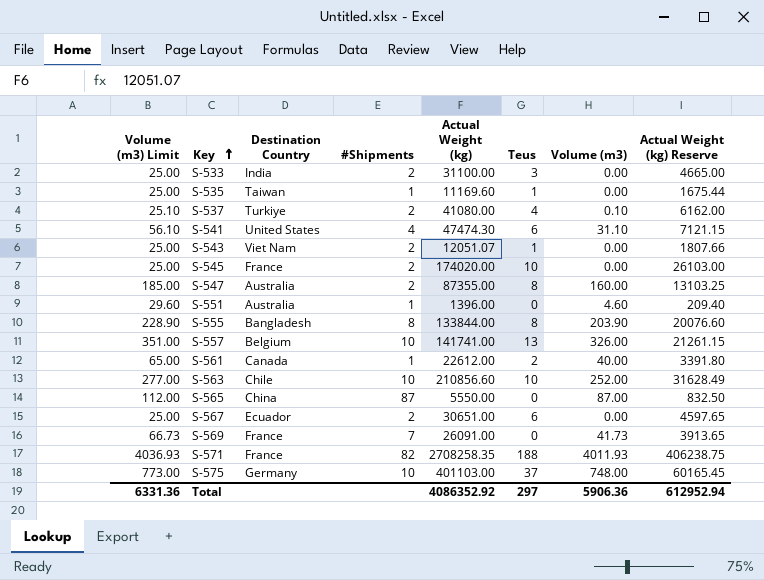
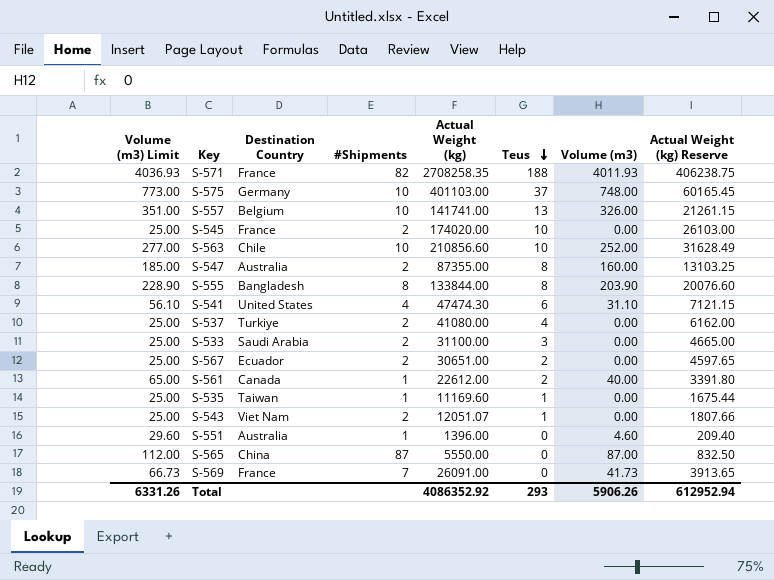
row order: Key ascending -> Teus descending
S-537 | Volume (m3) Limit: 25.10 -> 25.00
S-537 | Volume (m3): 0.10 -> 0.00
S-533 | Destination Country: India -> Saudi Arabia
S-567 | Teus: 6 -> 2
Total | Volume (m3) Limit: 6331.36 -> 6331.26
Total | Teus: 297 -> 293
Total | Volume (m3): 5906.36 -> 5906.26

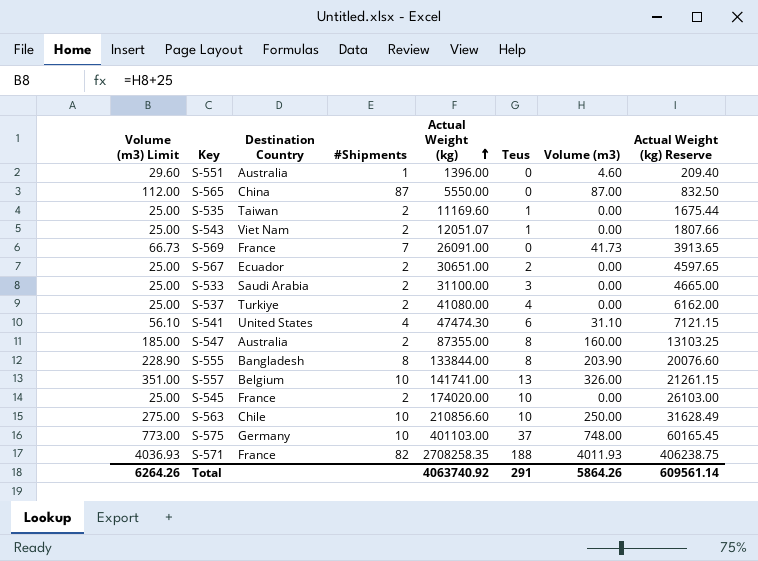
row order: Teus descending -> Actual Weight (kg) ascending
row S-561: 65.00 | Canada | 1 | 22612.00 | 2 | 40.00 | 3391.80 -> none
S-535 | #Shipments: 1 -> 2
S-563 | Volume (m3) Limit: 277.00 -> 275.00
S-563 | Volume (m3): 252.00 -> 250.00
Total | Volume (m3) Limit: 6331.26 -> 6264.26
Total | Actual Weight (kg): 4086352.92 -> 4063740.92
Total | Teus: 293 -> 291
Total | Volume (m3): 5906.26 -> 5864.26
Total | Actual Weight (kg) Reserve: 612952.94 -> 609561.14

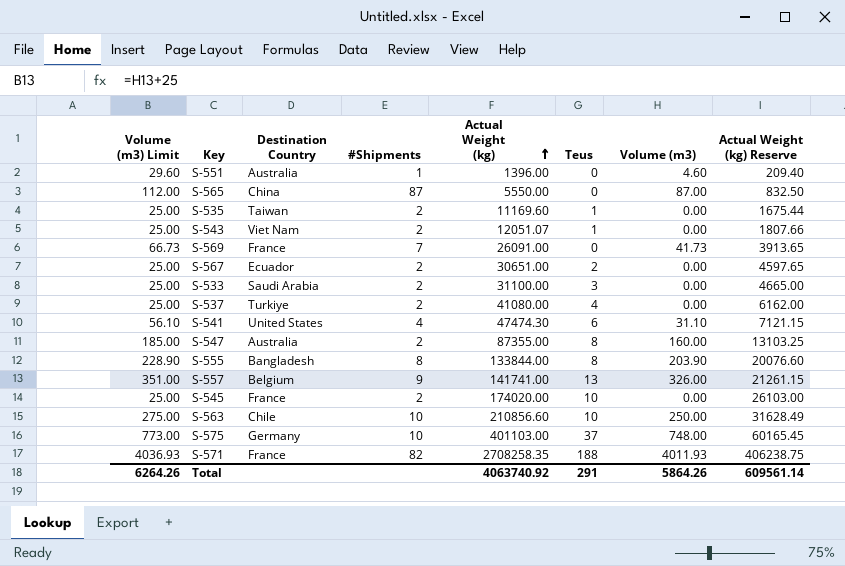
S-557 | #Shipments: 10 -> 9

